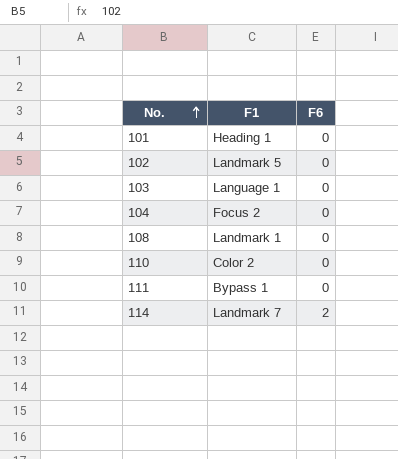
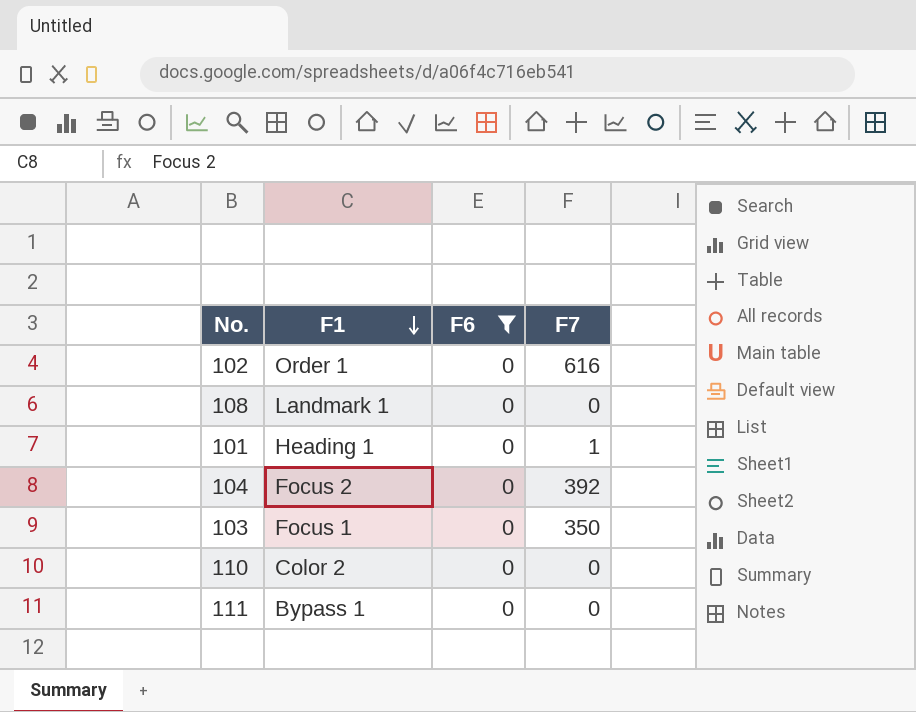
filter: none -> F6 = 0
row order: No. ascending -> F1 descending
column F7 | position: none -> 4
102 | F1: Landmark 5 -> Order 1
103 | F1: Language 1 -> Focus 1

